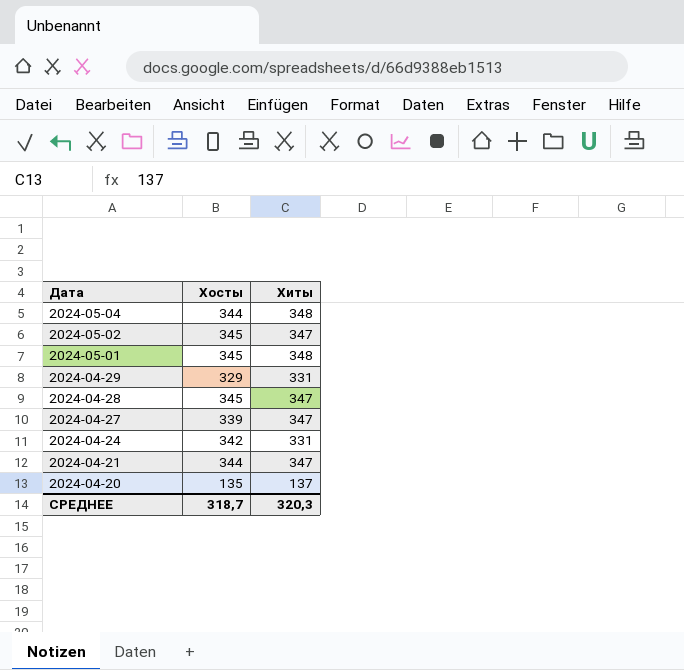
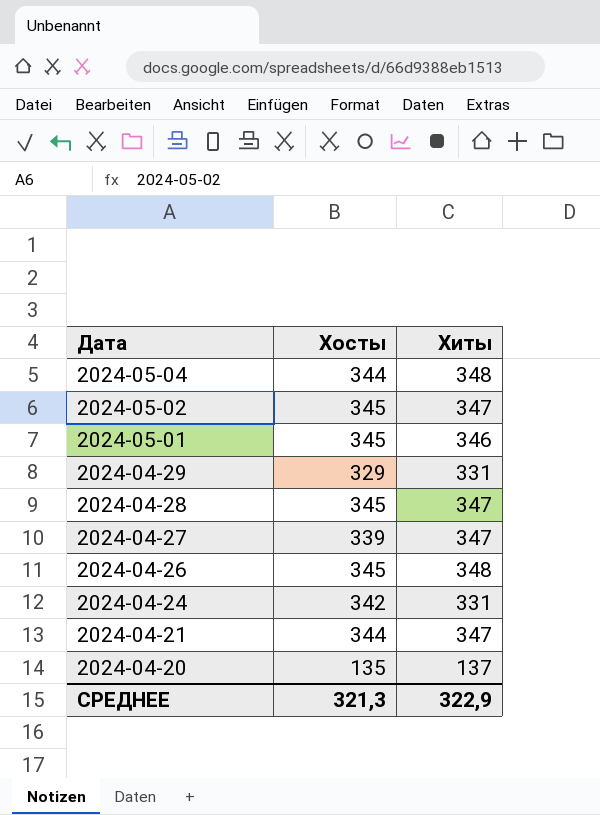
2024-05-01 | Хиты: 348 -> 346
row 2024-04-26: none -> 345 | 348
СРЕДНЕЕ | Хосты: 318,7 -> 321,3
СРЕДНЕЕ | Хиты: 320,3 -> 322,9

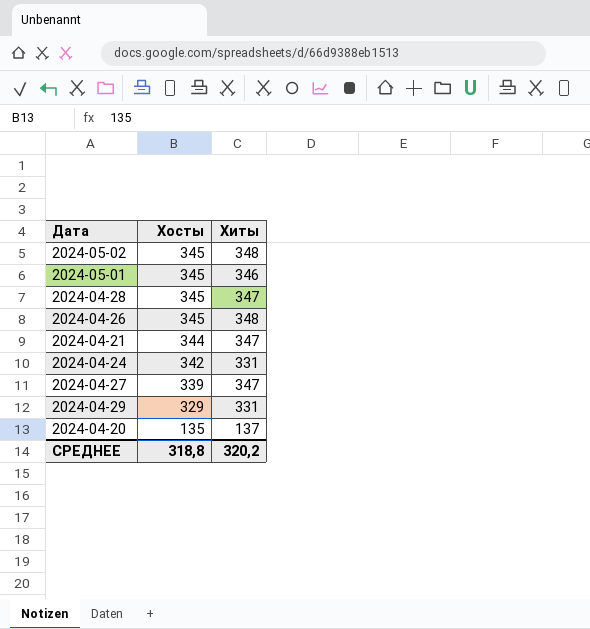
row order: Дата descending -> Хосты descending
row 2024-05-04: 344 | 348 -> none
2024-05-02 | Хиты: 347 -> 348
СРЕДНЕЕ | Хосты: 321,3 -> 318,8
СРЕДНЕЕ | Хиты: 322,9 -> 320,2

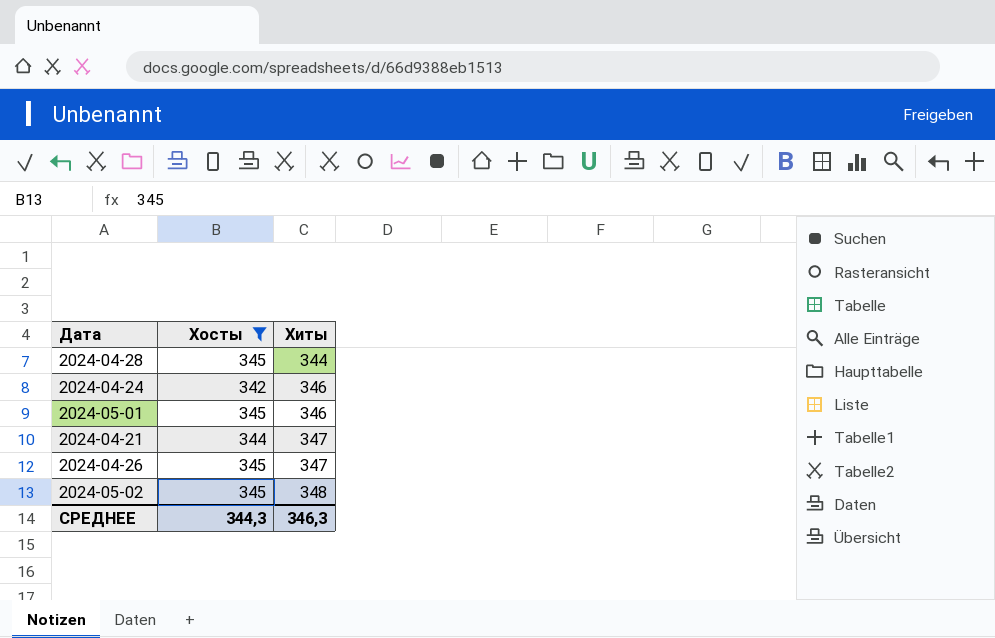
filter: none -> Хосты >= 342
row order: Хосты descending -> Хиты ascending
2024-04-28 | Хиты: 347 -> 344
2024-04-24 | Хиты: 331 -> 346
2024-04-26 | Хиты: 348 -> 347
СРЕДНЕЕ | Хосты: 318,8 -> 344,3
СРЕДНЕЕ | Хиты: 320,2 -> 346,3

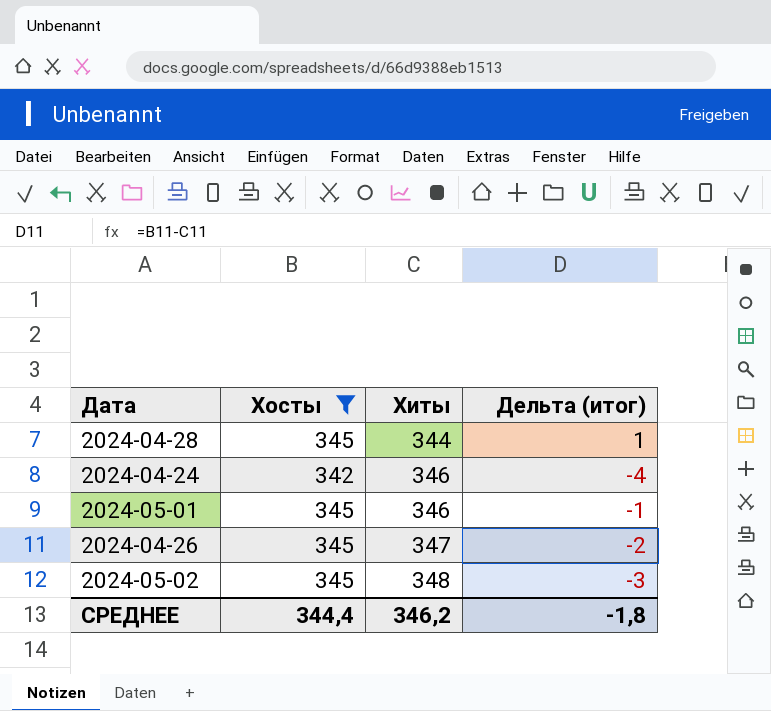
column Дельта (итог) | formula: none -> [Хосты] - [Хиты]
row 2024-04-21: 344 | 347 -> none
СРЕДНЕЕ | Хосты: 344,3 -> 344,4
СРЕДНЕЕ | Хиты: 346,3 -> 346,2

